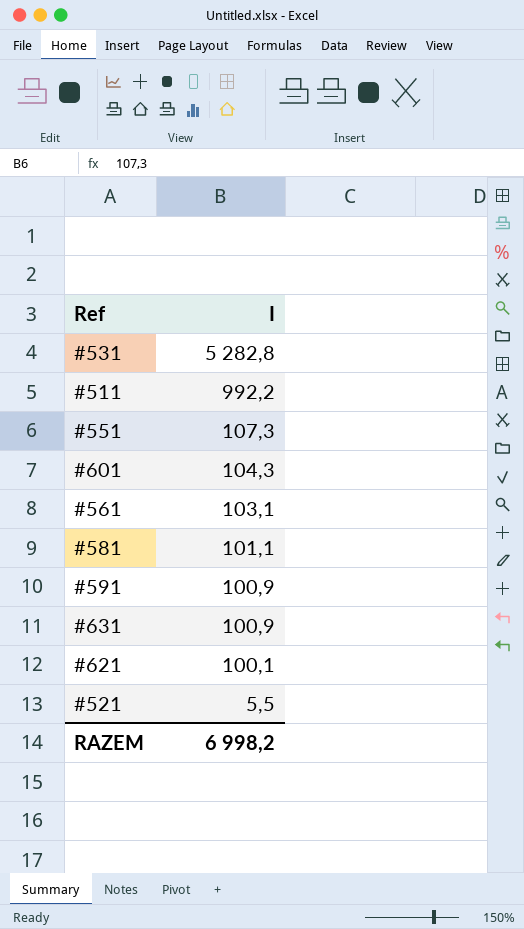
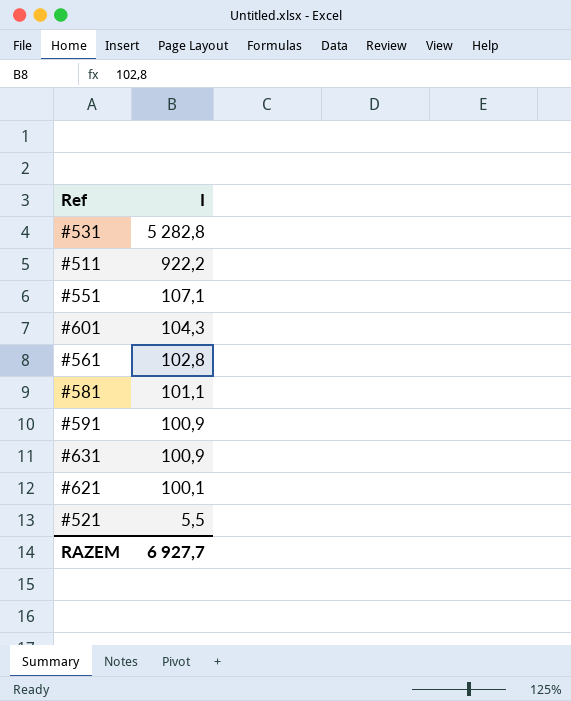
#511 | I: 992,2 -> 922,2
#551 | I: 107,3 -> 107,1
#561 | I: 103,1 -> 102,8
RAZEM | I: 6 998,2 -> 6 927,7

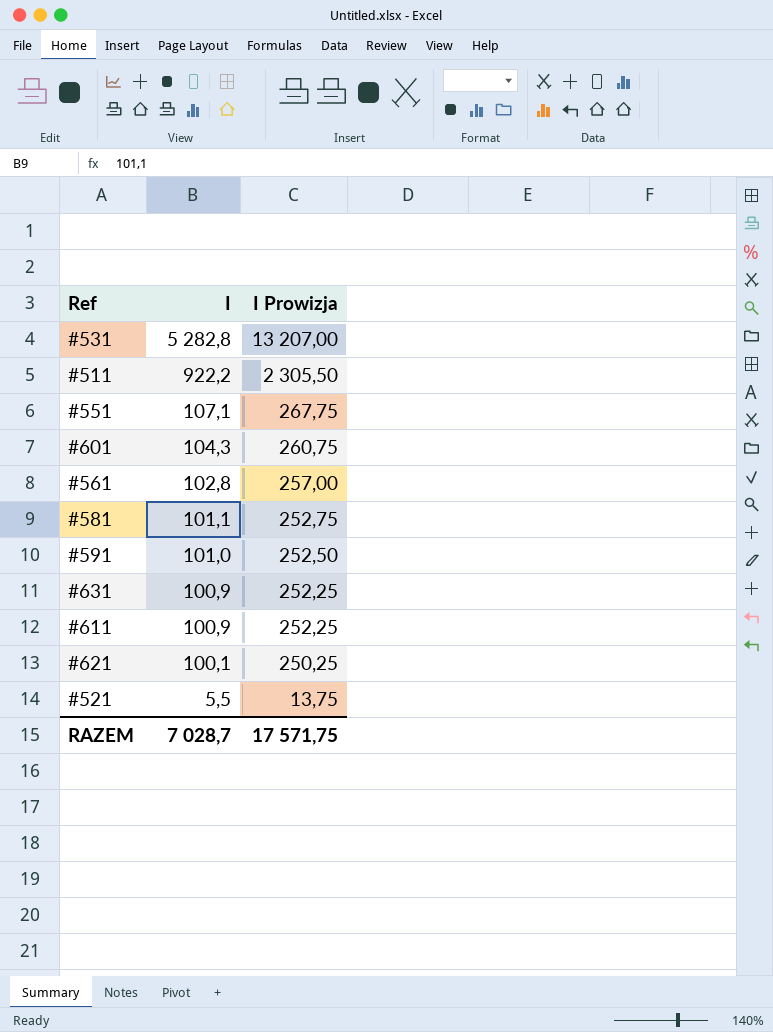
column I Prowizja | formula: none -> [I] * 2,5
#591 | I: 100,9 -> 101,0
row #611: none -> 100,9 | 252,25
RAZEM | I: 6 927,7 -> 7 028,7

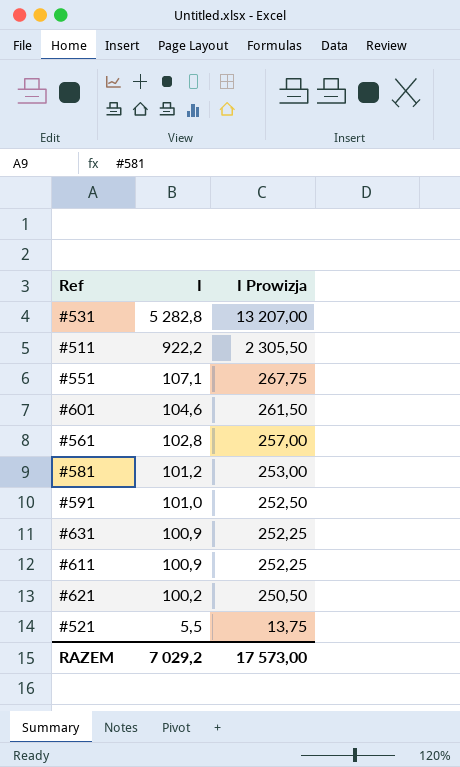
#601 | I: 104,3 -> 104,6
#601 | I Prowizja: 260,75 -> 261,50
#581 | I: 101,1 -> 101,2
#581 | I Prowizja: 252,75 -> 253,00
#621 | I: 100,1 -> 100,2
#621 | I Prowizja: 250,25 -> 250,50
RAZEM | I: 7 028,7 -> 7 029,2
RAZEM | I Prowizja: 17 571,75 -> 17 573,00

